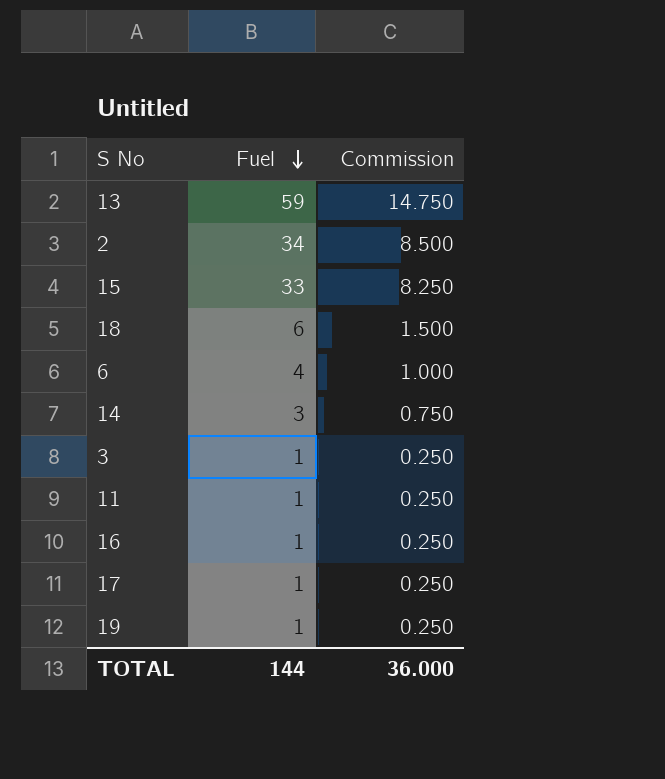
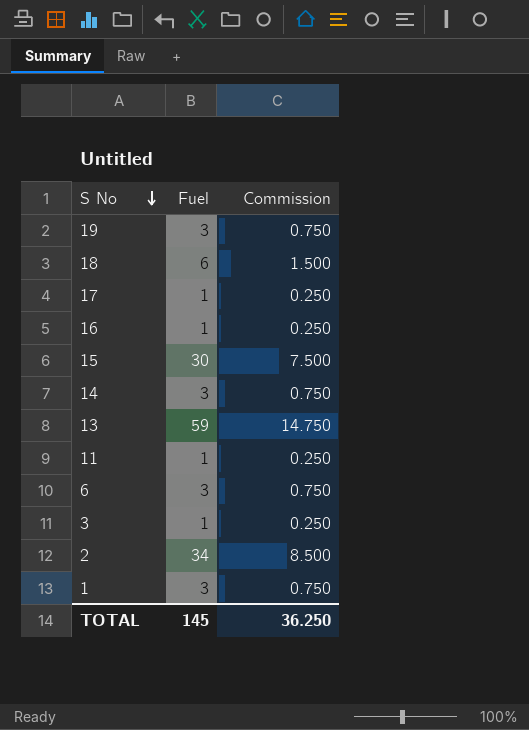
row order: Fuel descending -> S No descending
19 | Fuel: 1 -> 3
19 | Commission: 0.250 -> 0.750
15 | Fuel: 33 -> 30
15 | Commission: 8.250 -> 7.500
6 | Fuel: 4 -> 3
6 | Commission: 1.000 -> 0.750
row 1: none -> 3 | 0.750
TOTAL | Fuel: 144 -> 145
TOTAL | Commission: 36.000 -> 36.250

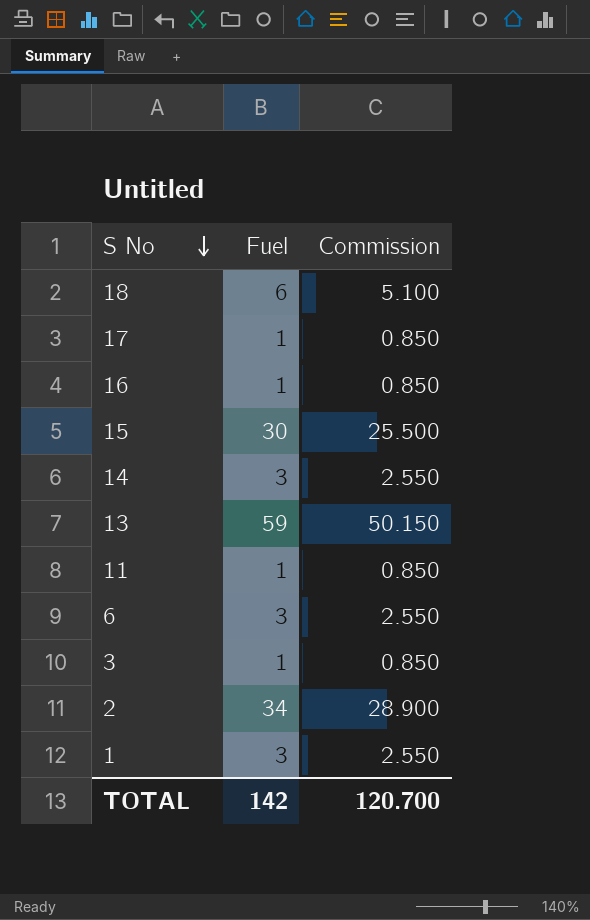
column Commission | formula: [Fuel] * 0.25 -> [Fuel] * 0.85
row 19: 3 | 0.750 -> none
TOTAL | Fuel: 145 -> 142
TOTAL | Commission: 36.250 -> 120.700

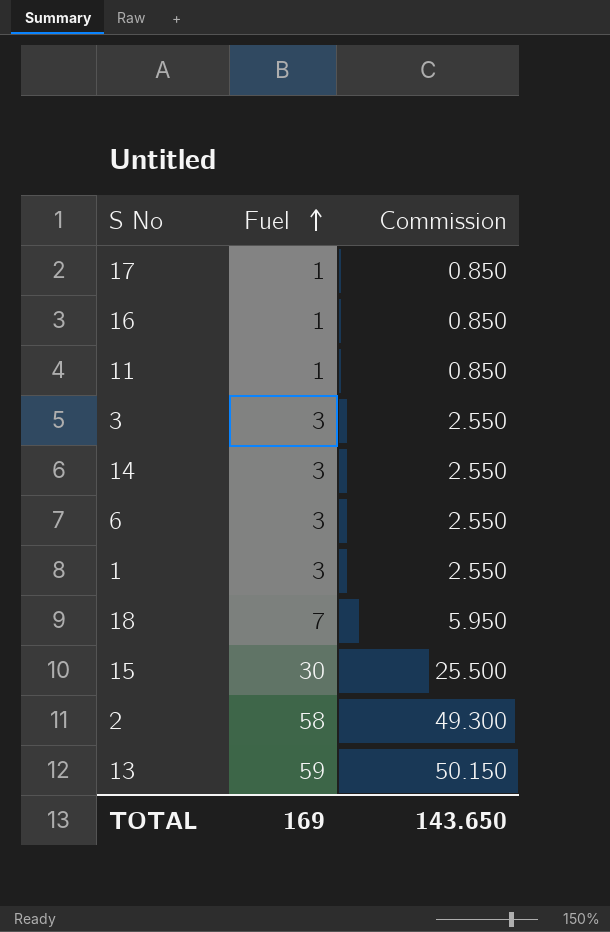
row order: S No descending -> Fuel ascending
3 | Fuel: 1 -> 3
3 | Commission: 0.850 -> 2.550
18 | Fuel: 6 -> 7
18 | Commission: 5.100 -> 5.950
2 | Fuel: 34 -> 58
2 | Commission: 28.900 -> 49.300
TOTAL | Fuel: 142 -> 169
TOTAL | Commission: 120.700 -> 143.650

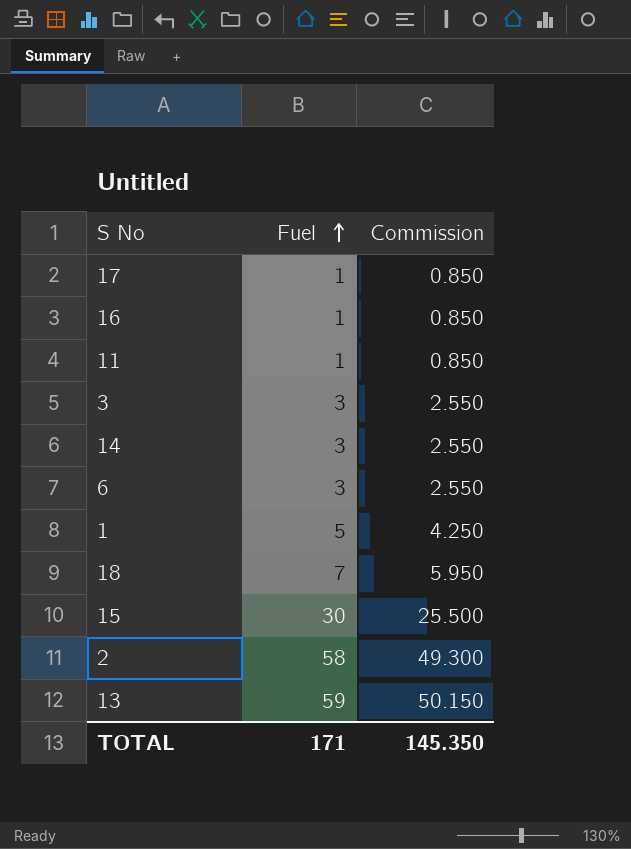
1 | Fuel: 3 -> 5
1 | Commission: 2.550 -> 4.250
TOTAL | Fuel: 169 -> 171
TOTAL | Commission: 143.650 -> 145.350

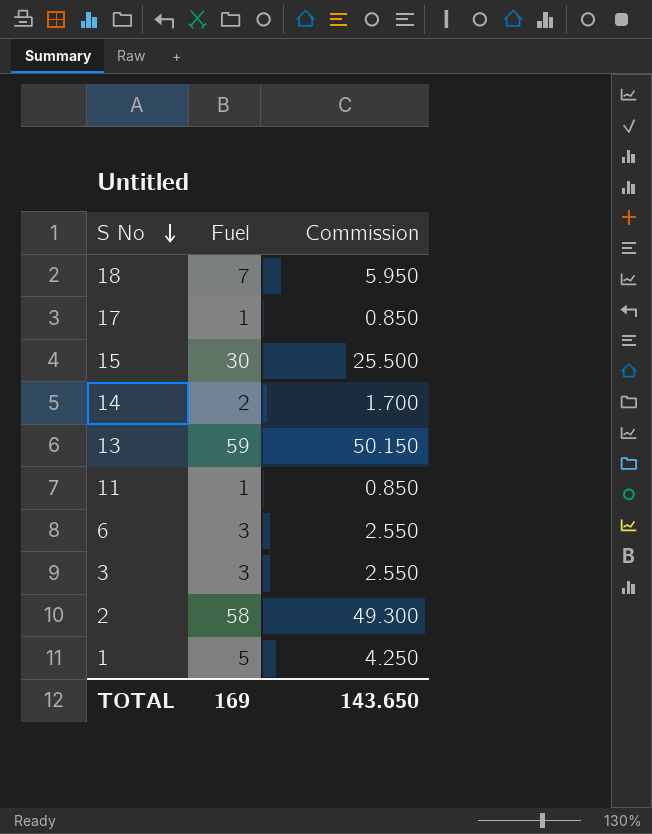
row order: Fuel ascending -> S No descending
row 16: 1 | 0.850 -> none
14 | Fuel: 3 -> 2
14 | Commission: 2.550 -> 1.700
TOTAL | Fuel: 171 -> 169
TOTAL | Commission: 145.350 -> 143.650

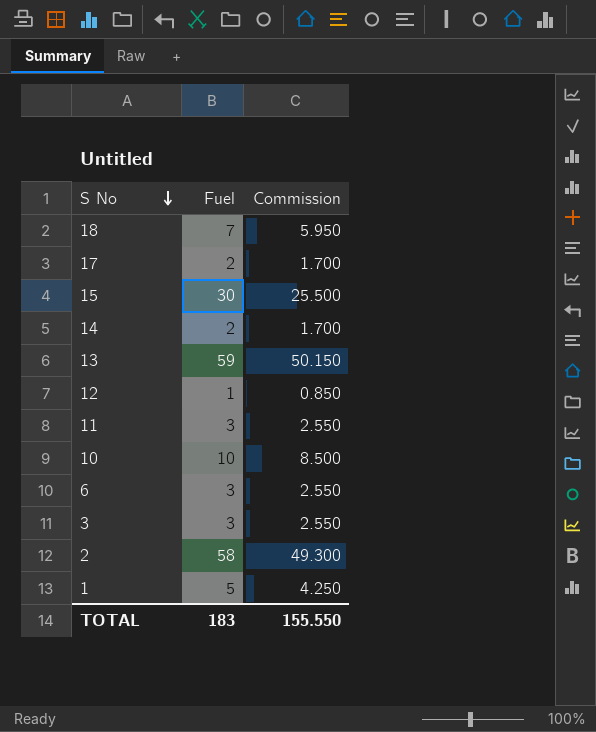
17 | Fuel: 1 -> 2
17 | Commission: 0.850 -> 1.700
row 12: none -> 1 | 0.850
11 | Fuel: 1 -> 3
11 | Commission: 0.850 -> 2.550
row 10: none -> 10 | 8.500
TOTAL | Fuel: 169 -> 183
TOTAL | Commission: 143.650 -> 155.550

